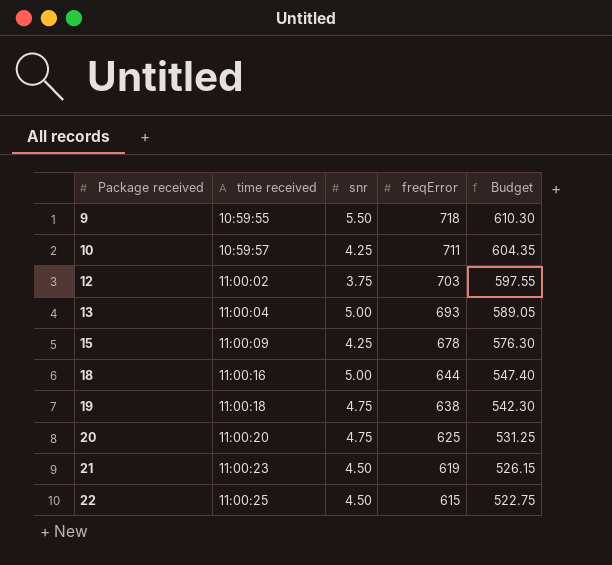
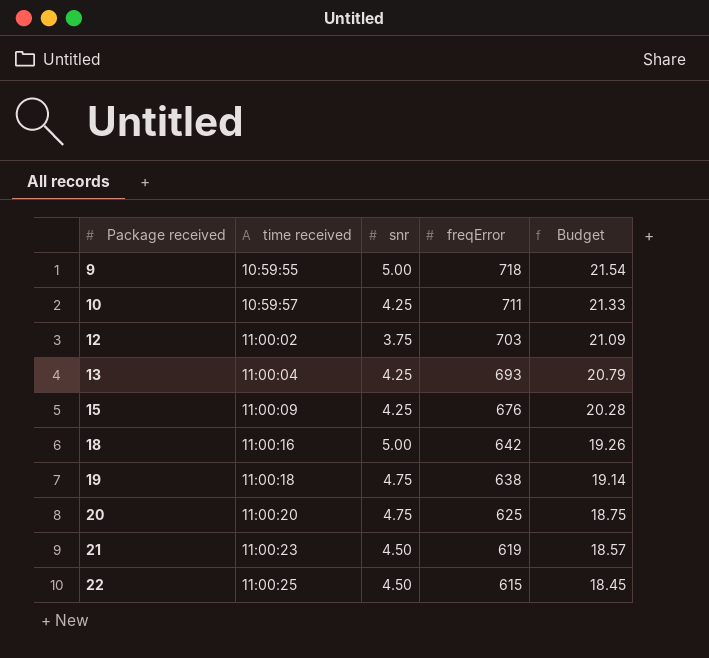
column Budget | formula: [freqError] * 0.85 -> [freqError] * 0.03
9 | snr: 5.50 -> 5.00
13 | snr: 5.00 -> 4.25
15 | freqError: 678 -> 676
18 | freqError: 644 -> 642

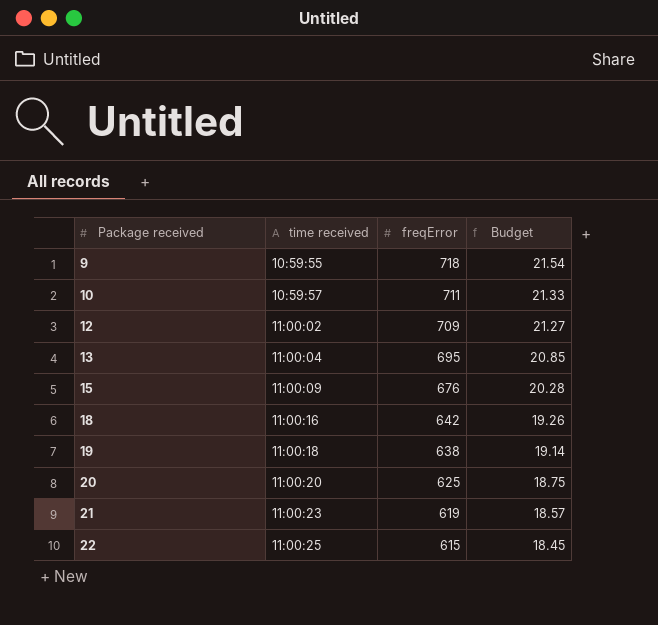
column snr | position: 3 -> none
12 | freqError: 703 -> 709
12 | Budget: 21.09 -> 21.27
13 | freqError: 693 -> 695
13 | Budget: 20.79 -> 20.85

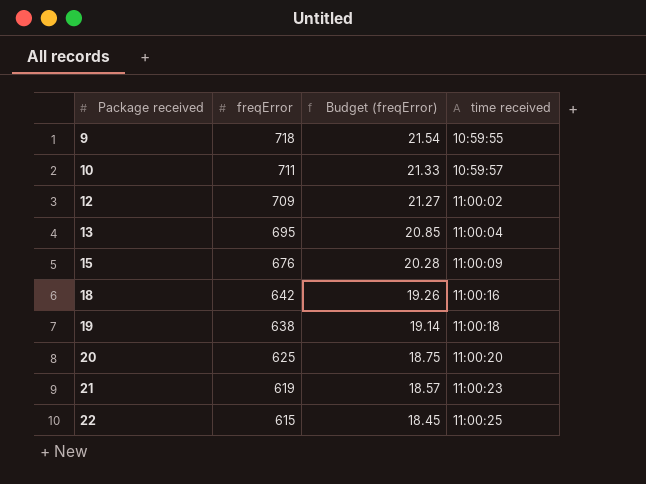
column name: Budget -> Budget (freqError)
column time received | position: 2 -> 4

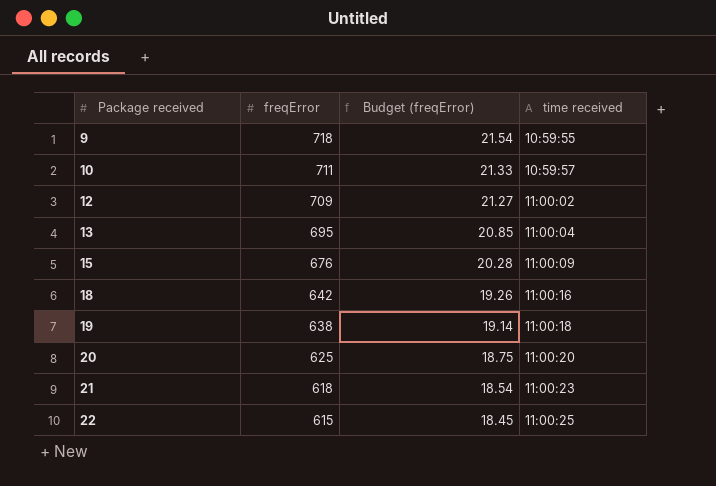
21 | freqError: 619 -> 618
21 | Budget (freqError): 18.57 -> 18.54

